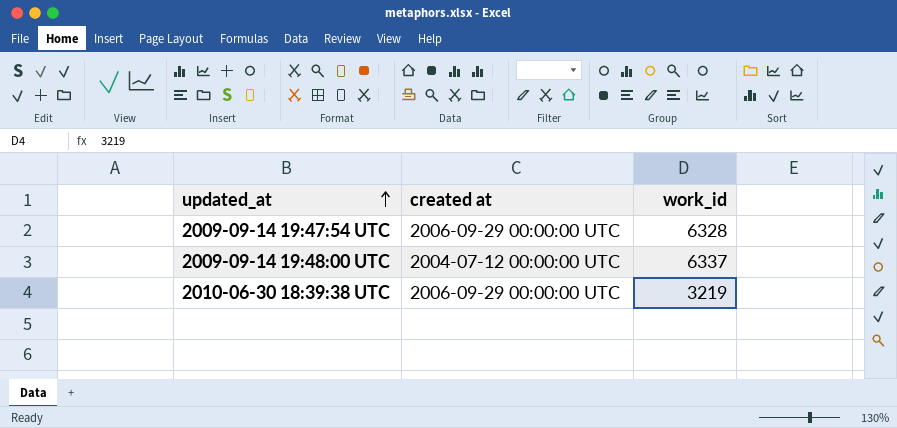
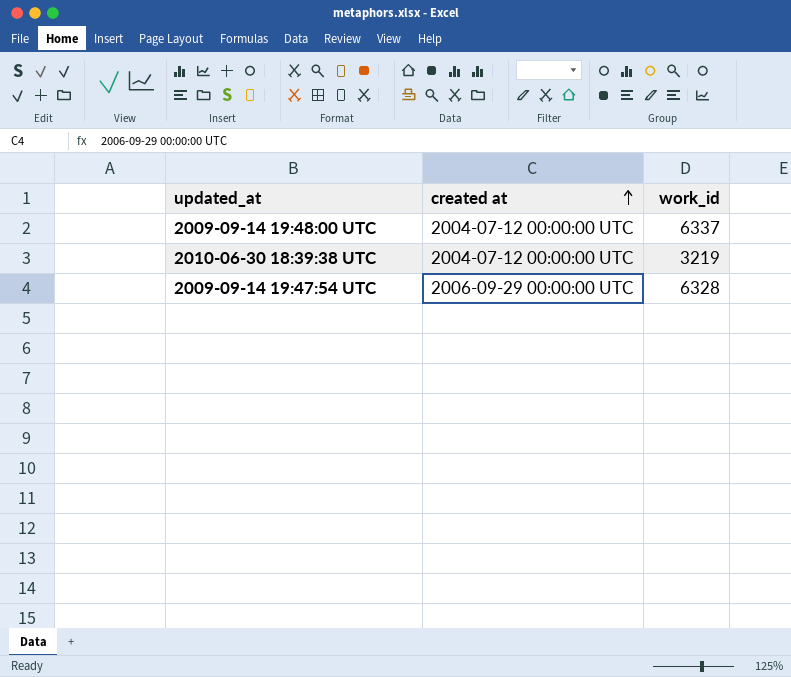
row order: updated_at ascending -> created at ascending
2010-06-30 18:39:38 UTC | created at: 2006-09-29 00:00:00 UTC -> 2004-07-12 00:00:00 UTC

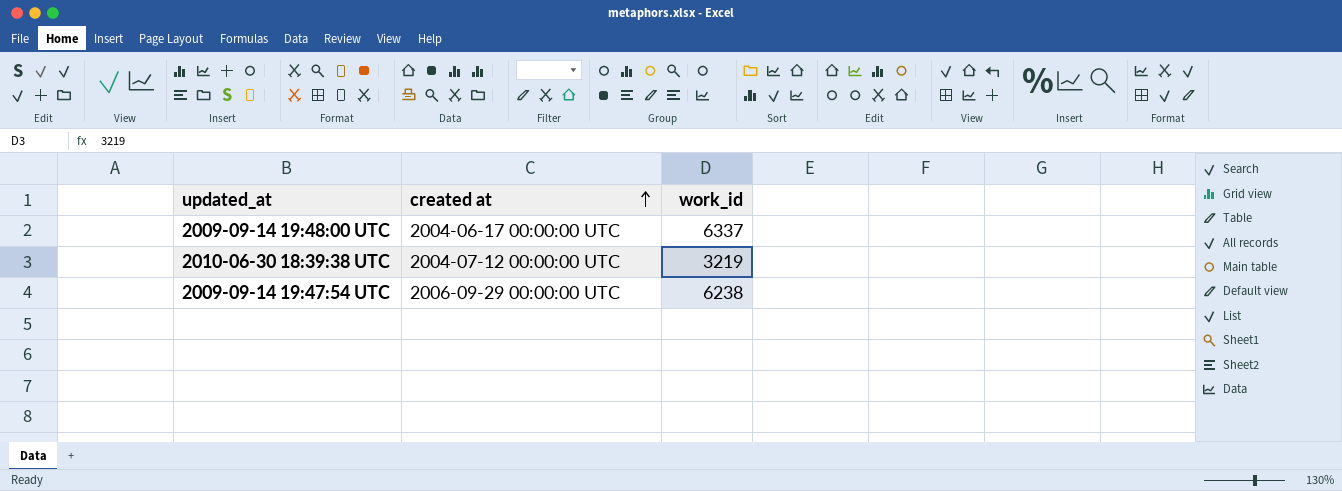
2009-09-14 19:48:00 UTC | created at: 2004-07-12 00:00:00 UTC -> 2004-06-17 00:00:00 UTC
2009-09-14 19:47:54 UTC | work_id: 6328 -> 6238

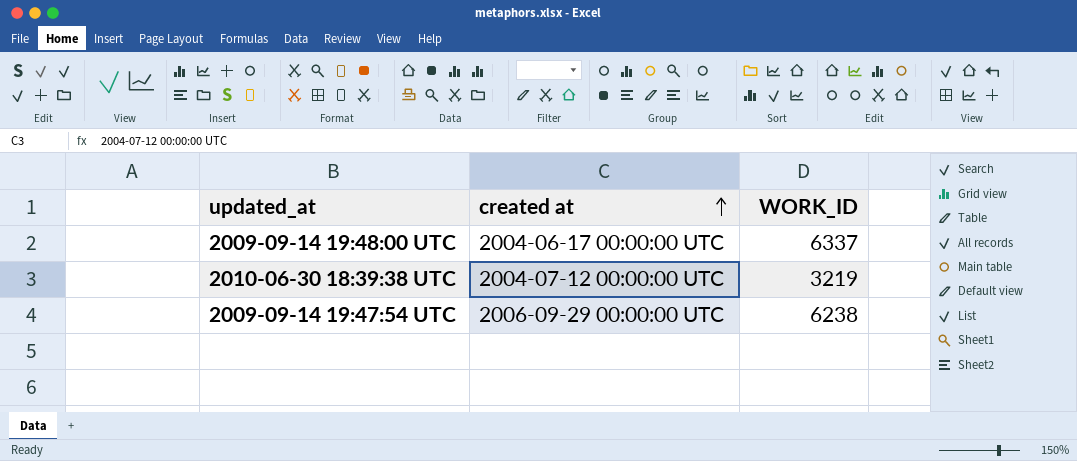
column name: work_id -> WORK_ID

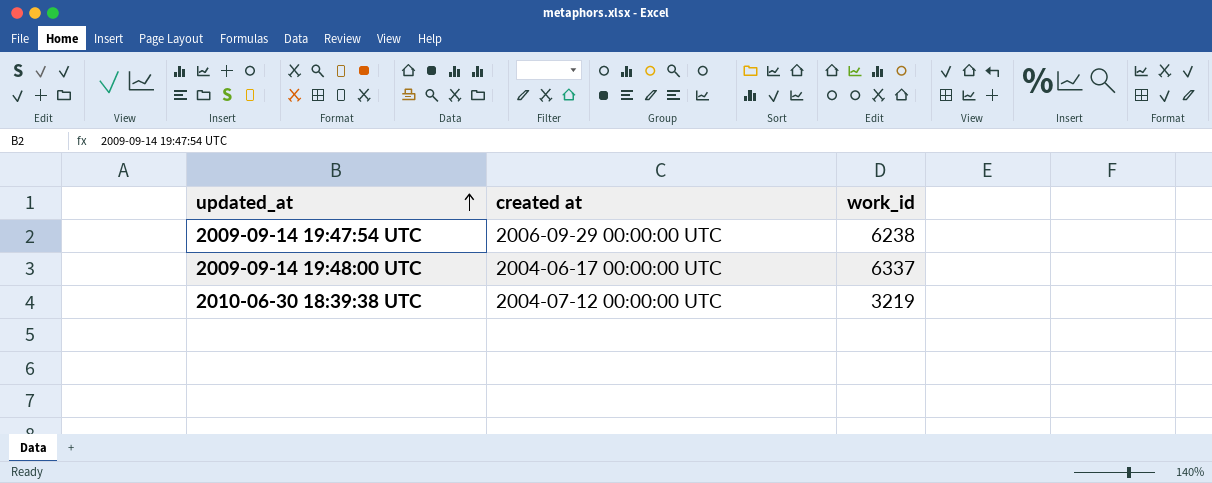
row order: created at ascending -> updated_at ascending
column name: WORK_ID -> work_id

